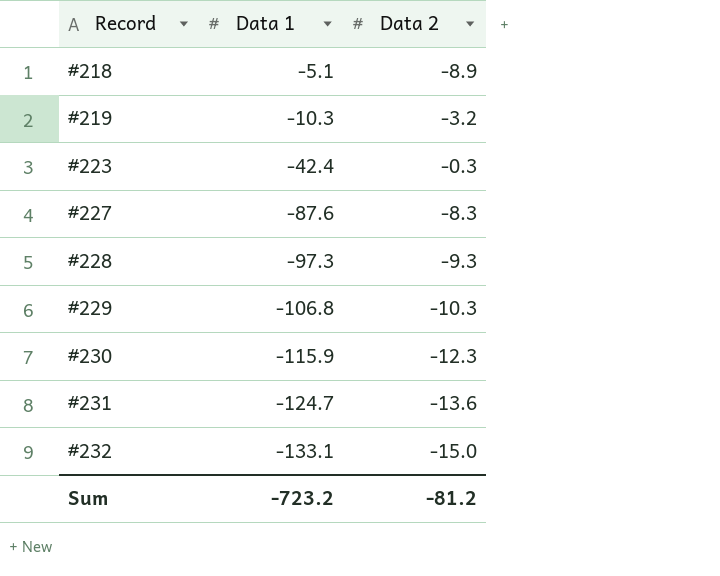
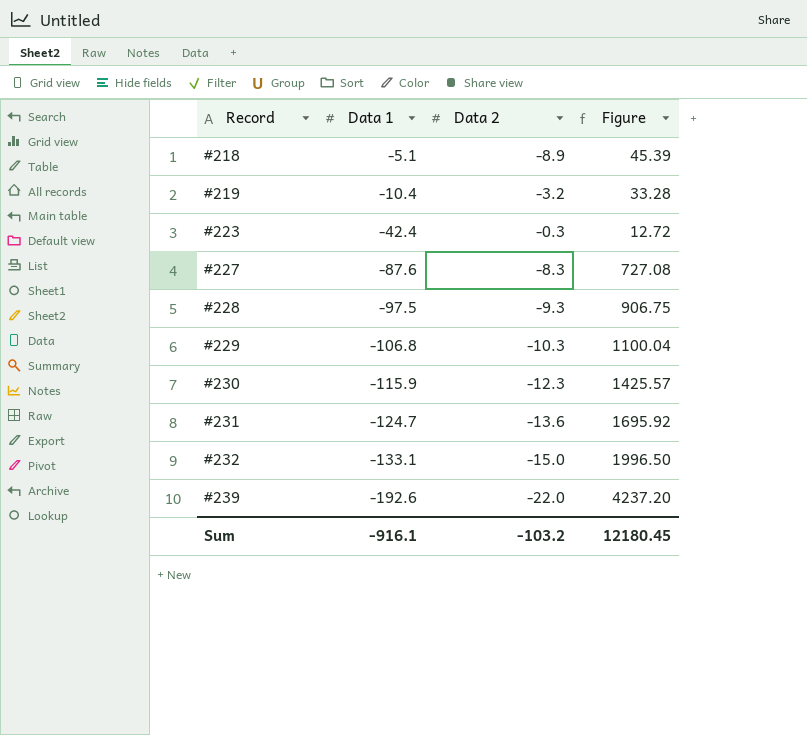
column Figure | formula: none -> [Data 1] * [Data 2]
#219 | Data 1: -10.3 -> -10.4
#228 | Data 1: -97.3 -> -97.5
row #239: none -> -192.6 | -22.0 | 4237.20
Sum | Data 1: -723.2 -> -916.1
Sum | Data 2: -81.2 -> -103.2

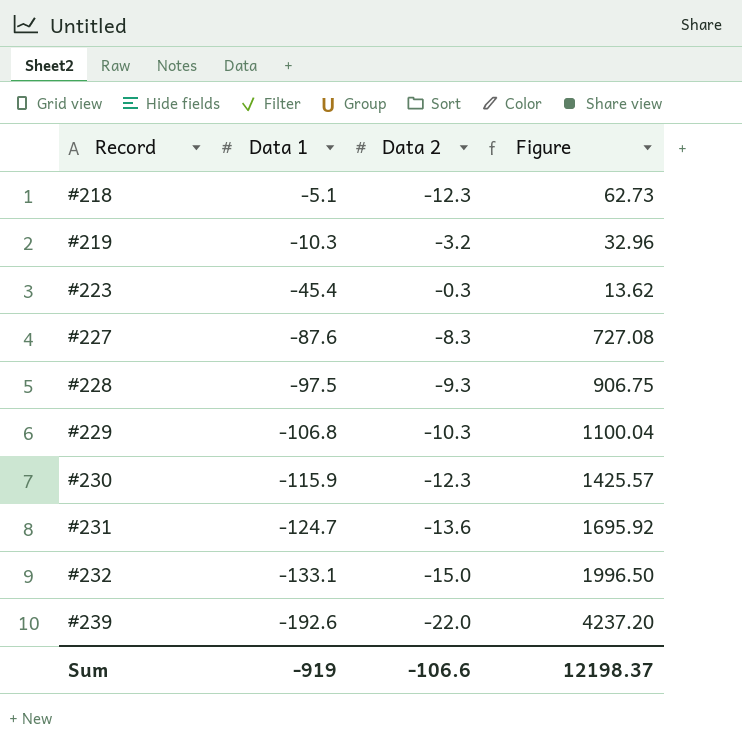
#218 | Data 2: -8.9 -> -12.3
#218 | Figure: 45.39 -> 62.73
#219 | Data 1: -10.4 -> -10.3
#219 | Figure: 33.28 -> 32.96
#223 | Data 1: -42.4 -> -45.4
#223 | Figure: 12.72 -> 13.62
Sum | Data 1: -916.1 -> -919
Sum | Data 2: -103.2 -> -106.6
Sum | Figure: 12180.45 -> 12198.37

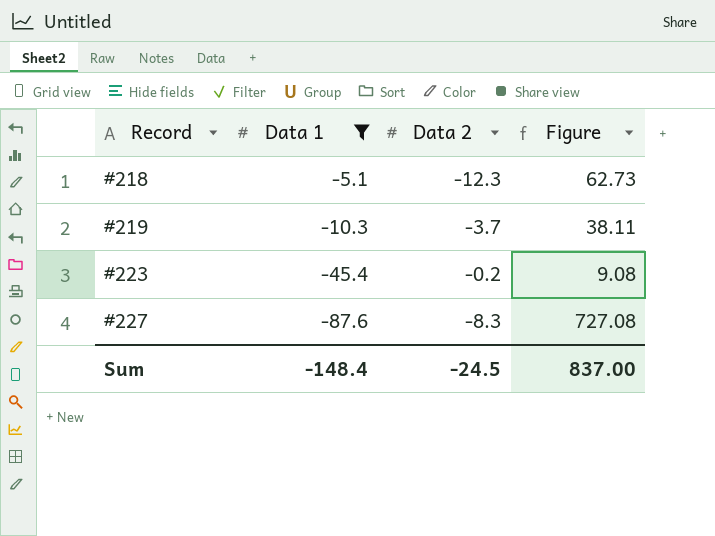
filter: none -> Data 1 >= -87.6
#219 | Data 2: -3.2 -> -3.7
#219 | Figure: 32.96 -> 38.11
#223 | Data 2: -0.3 -> -0.2
#223 | Figure: 13.62 -> 9.08
Sum | Data 1: -919 -> -148.4
Sum | Data 2: -106.6 -> -24.5
Sum | Figure: 12198.37 -> 837.00

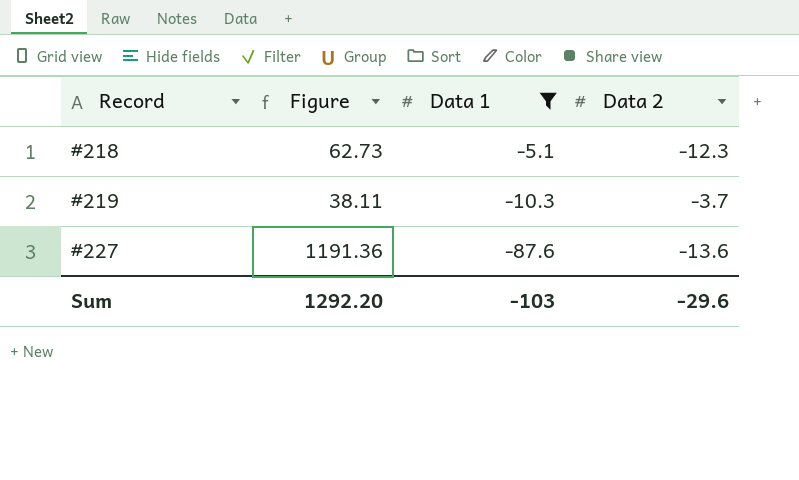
column Figure | position: 4 -> 2
row #223: -45.4 | -0.2 | 9.08 -> none
#227 | Figure: 727.08 -> 1191.36
#227 | Data 2: -8.3 -> -13.6
Sum | Figure: 837.00 -> 1292.20
Sum | Data 1: -148.4 -> -103
Sum | Data 2: -24.5 -> -29.6

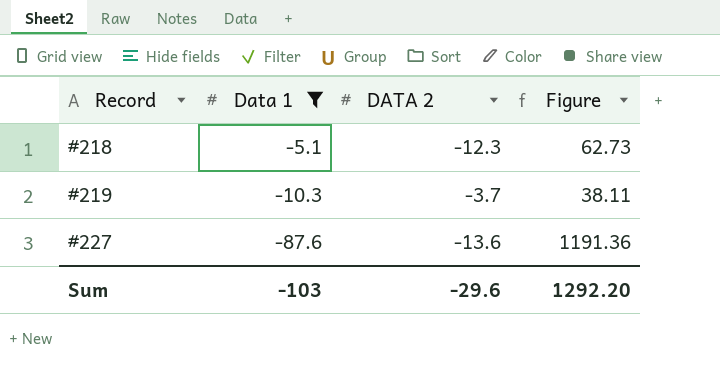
column name: Data 2 -> DATA 2
column Figure | position: 2 -> 4

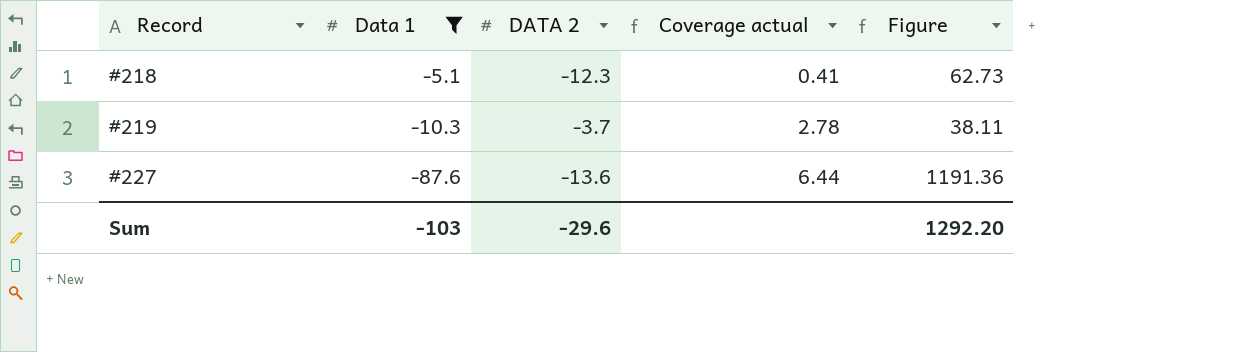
column Coverage actual | formula: none -> [Data 1] / [DATA 2]

